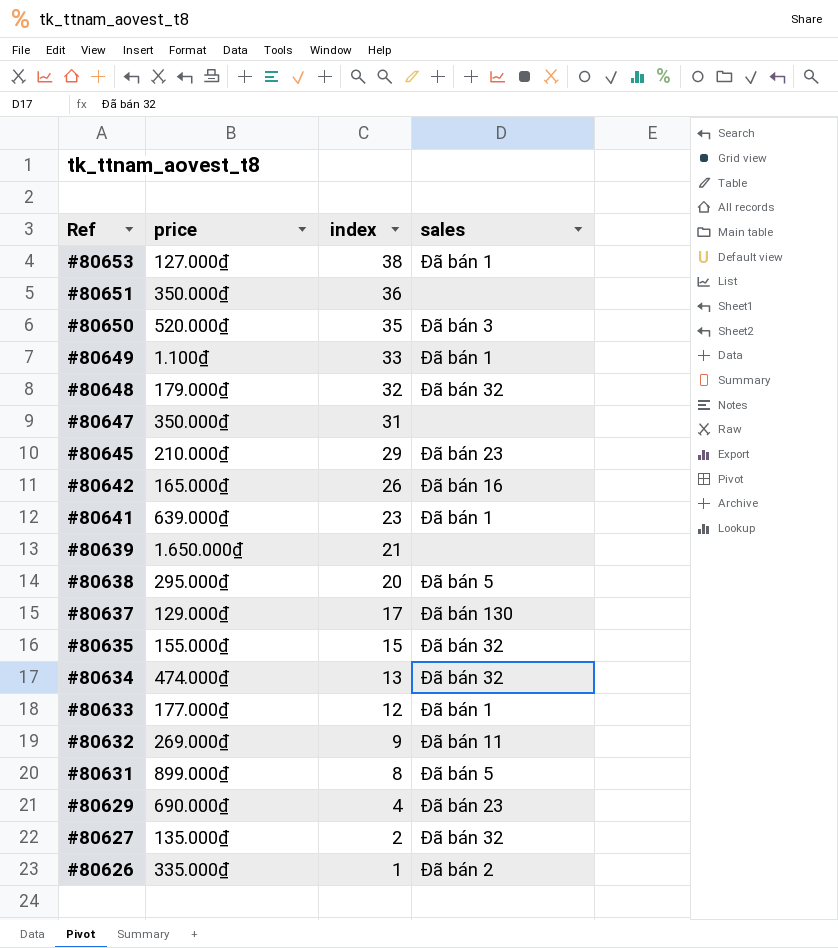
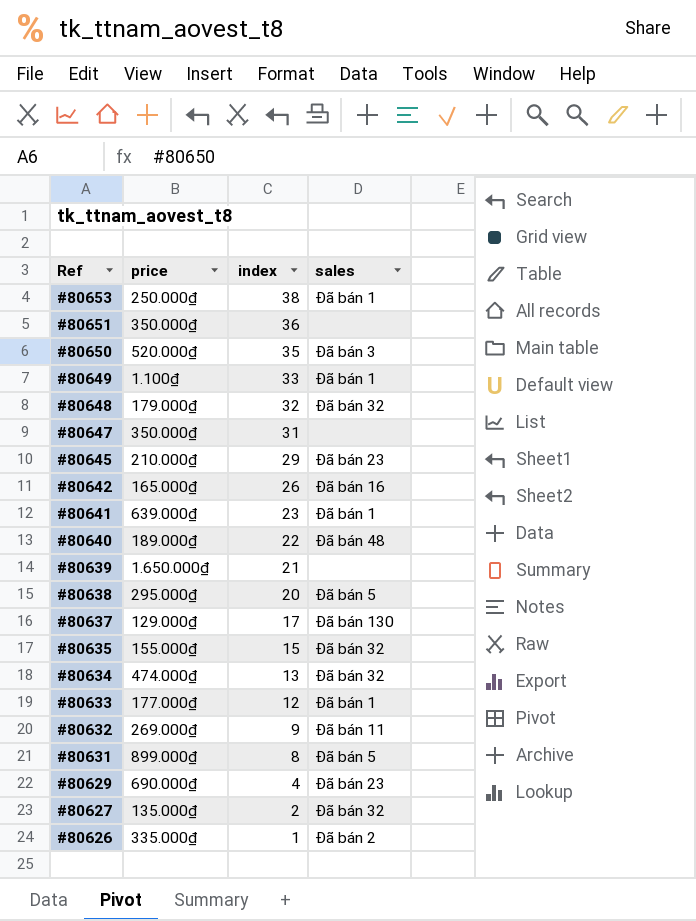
#80653 | price: 127.000₫ -> 250.000₫
row #80640: none -> 189.000₫ | 22 | Đã bán 48

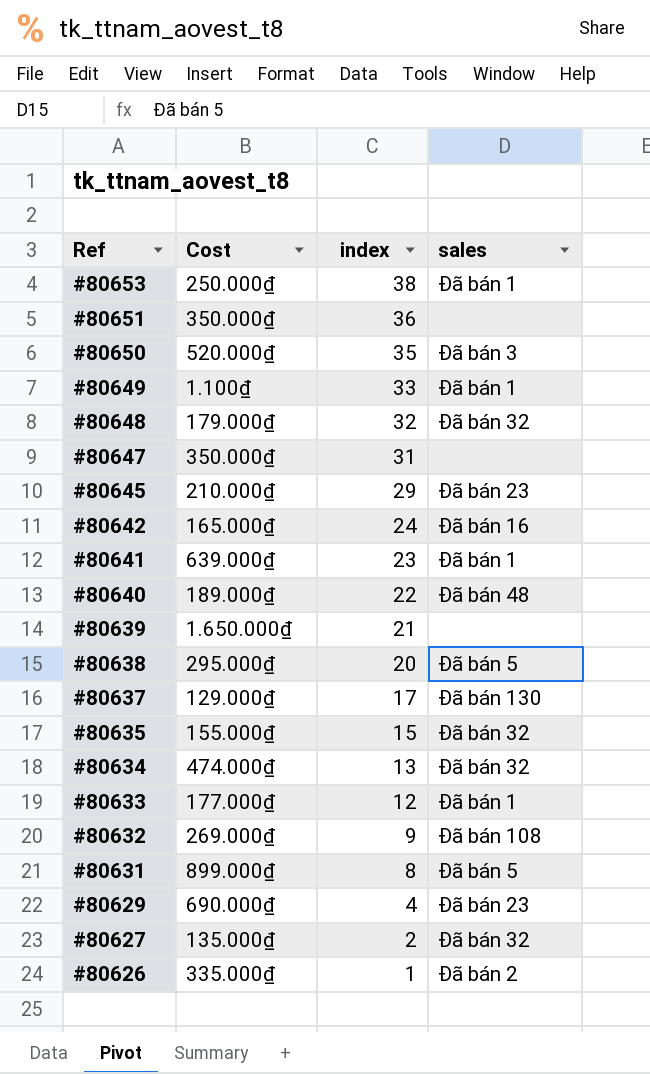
column name: price -> Cost
#80642 | index: 26 -> 24
#80632 | sales: Đã bán 11 -> Đã bán 108

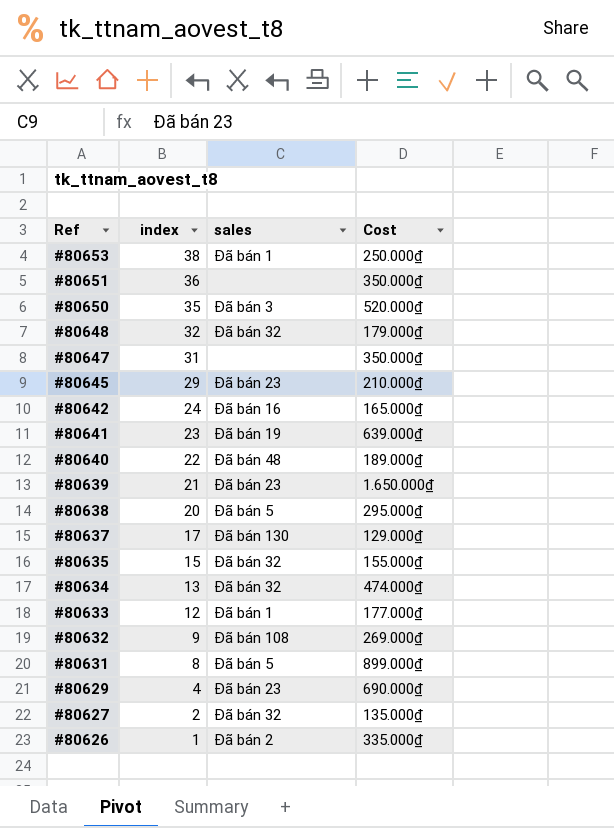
column Cost | position: 2 -> 4
row #80649: 1.100₫ | 33 | Đã bán 1 -> none
#80641 | sales: Đã bán 1 -> Đã bán 19
#80639 | sales: none -> Đã bán 23

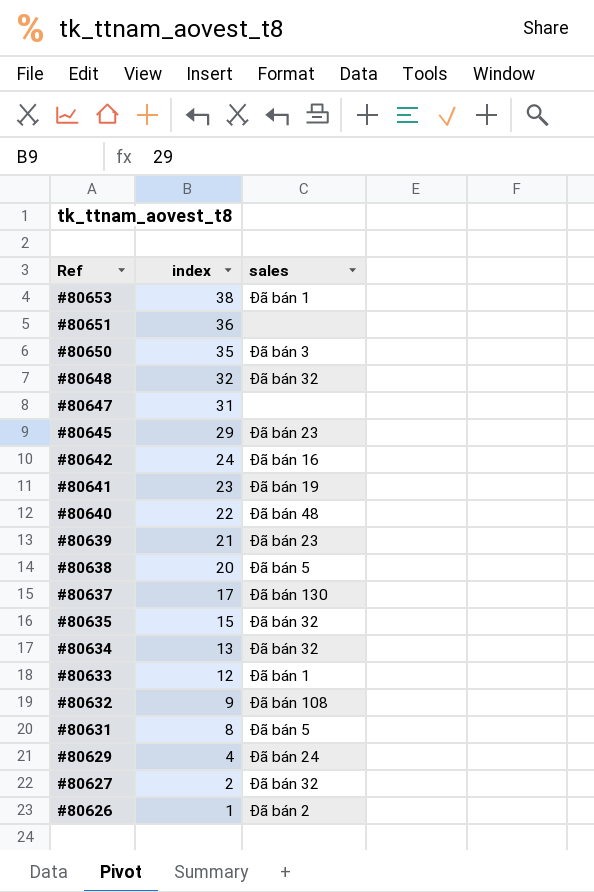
column Cost | position: 4 -> none
#80629 | sales: Đã bán 23 -> Đã bán 24

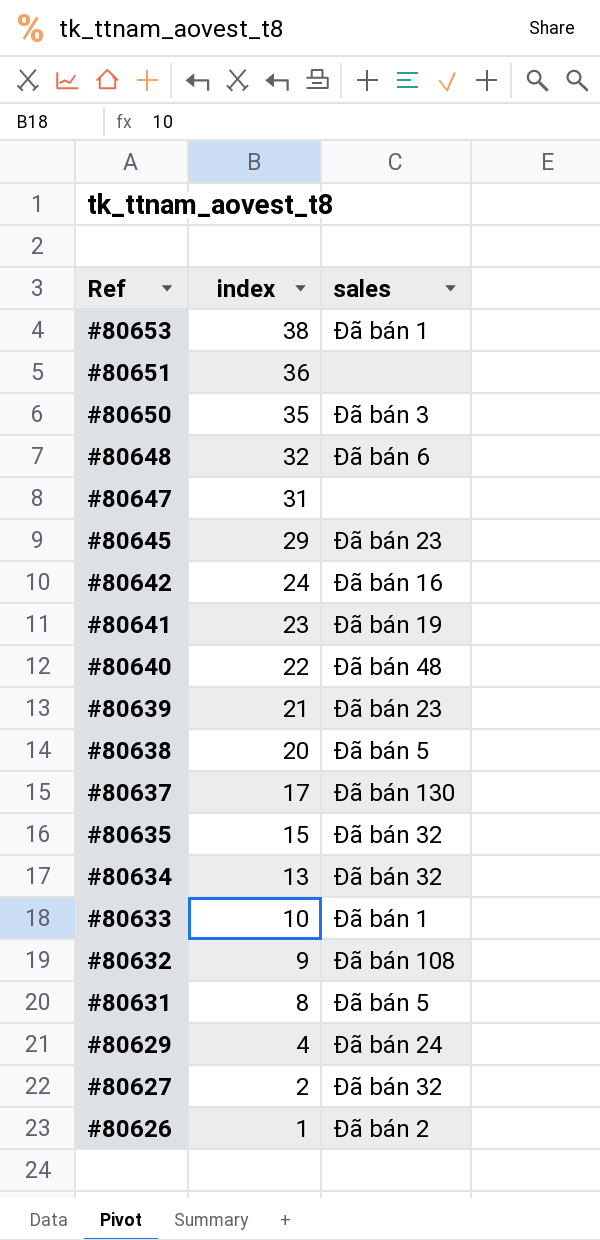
#80648 | sales: Đã bán 32 -> Đã bán 6
#80633 | index: 12 -> 10

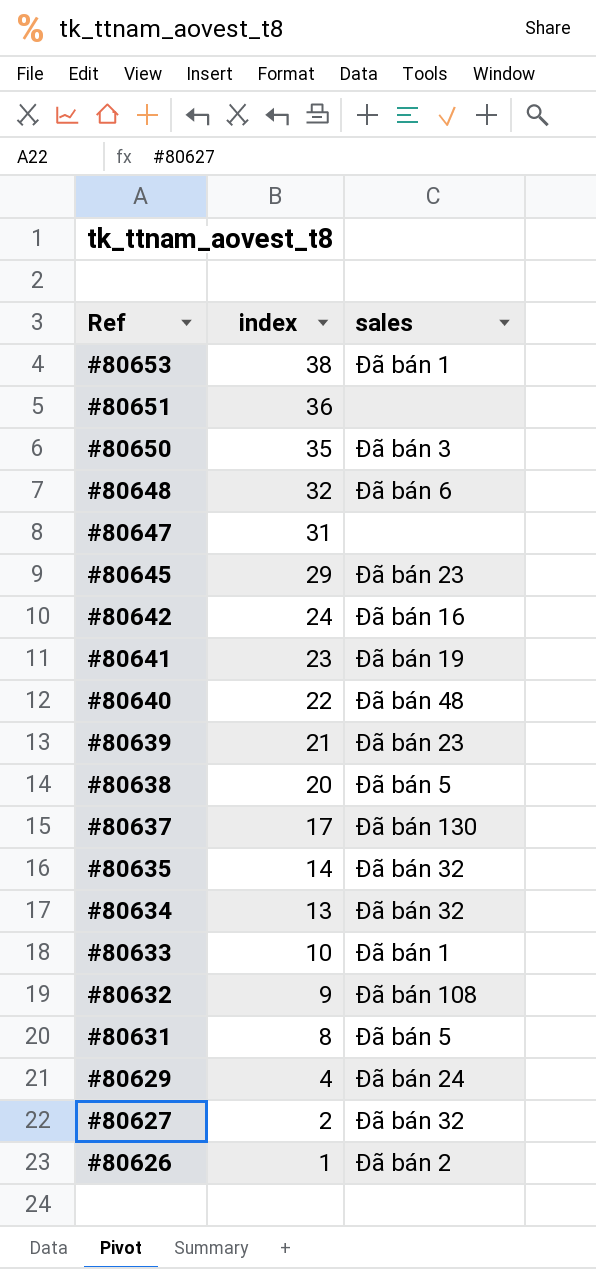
#80635 | index: 15 -> 14

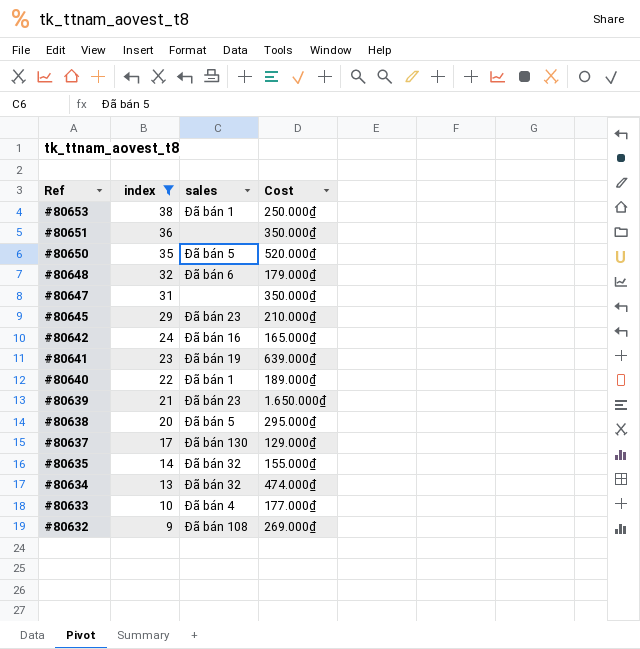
filter: none -> index >= 9
column Cost | position: none -> 4
#80650 | sales: Đã bán 3 -> Đã bán 5
#80640 | sales: Đã bán 48 -> Đã bán 1
#80633 | sales: Đã bán 1 -> Đã bán 4

